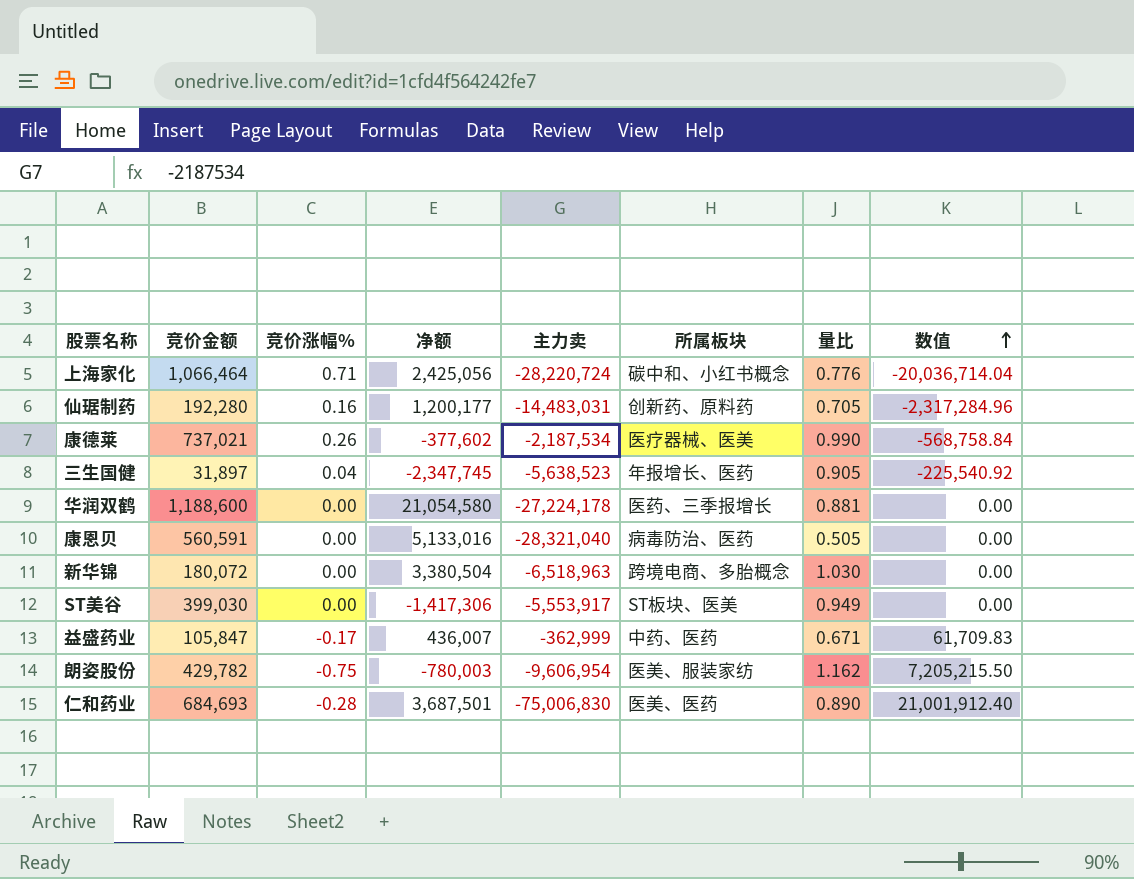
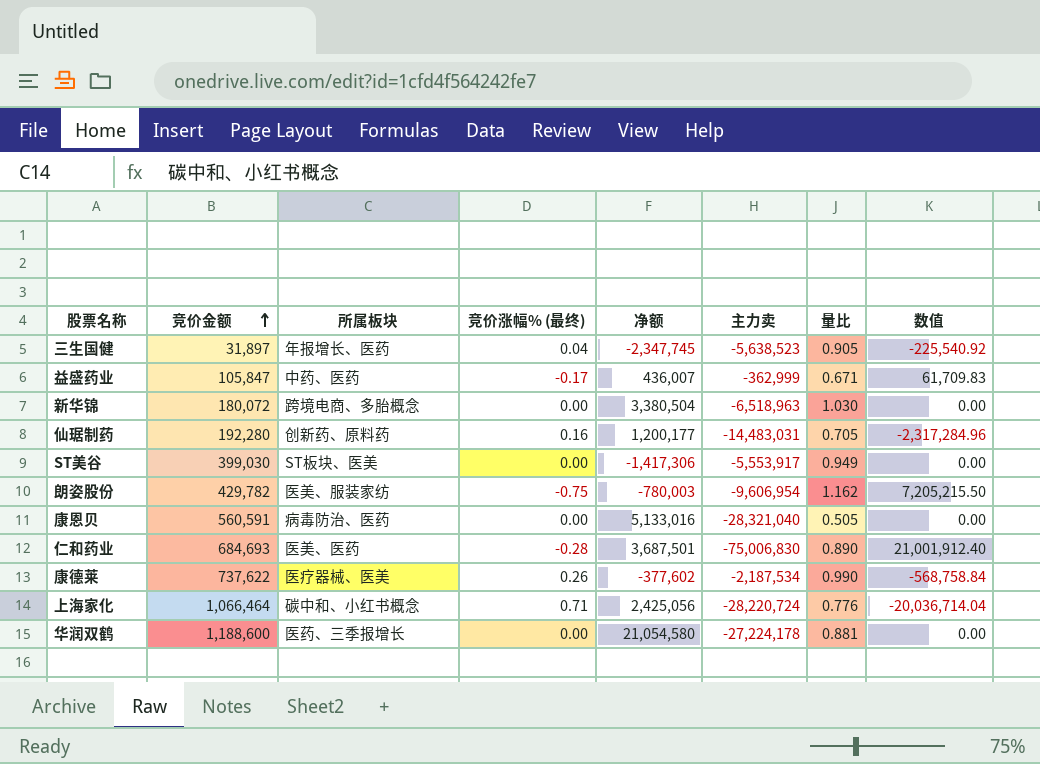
row order: 数值 ascending -> 竞价金额 ascending
column 所属板块 | position: 6 -> 3
column name: 竞价涨幅% -> 竞价涨幅% (最终)
康德莱 | 竞价金额: 737,021 -> 737,622

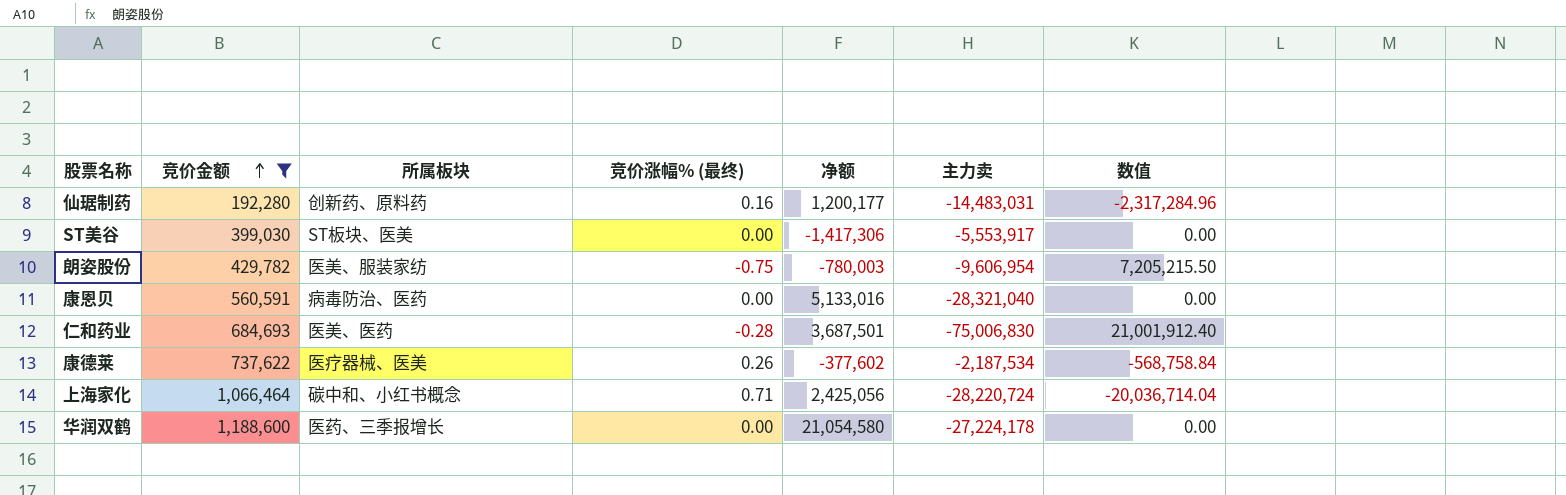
filter: none -> 竞价金额 >= 192,280
column 量比 | position: 7 -> none

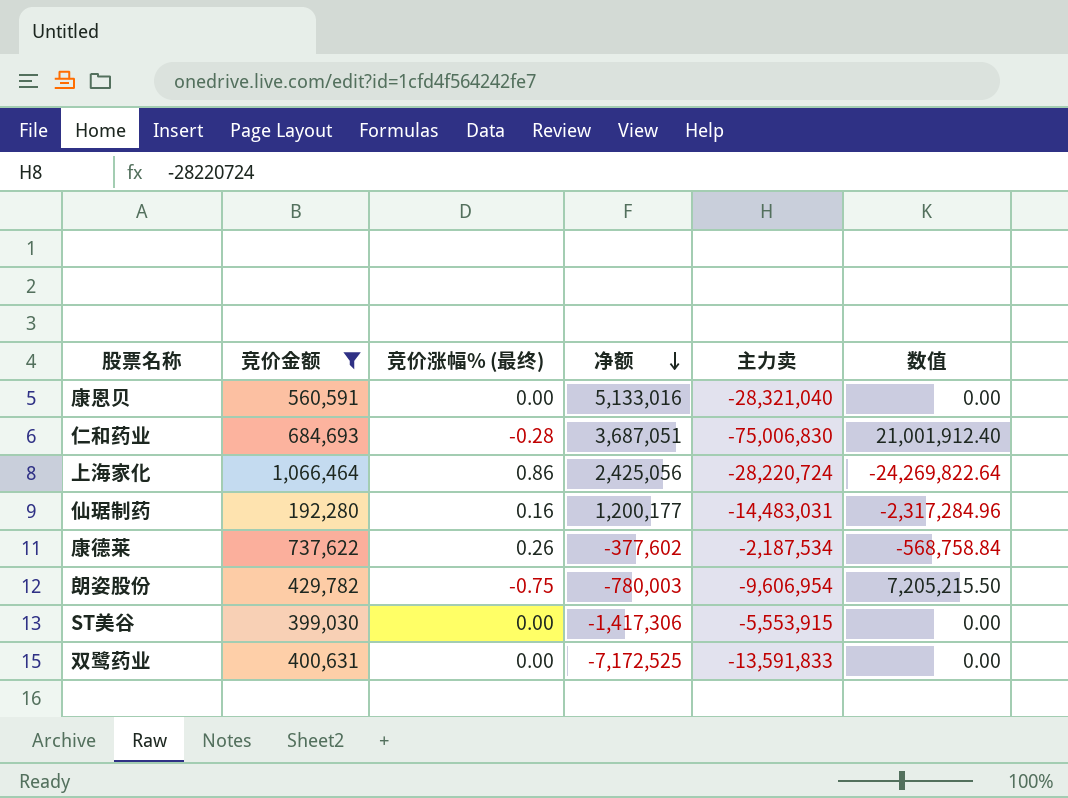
row order: 竞价金额 ascending -> 净额 descending
column 所属板块 | position: 3 -> none
row 华润双鹤: 1,188,600 | 医药、三季报增长 | 0.00 | 21,054,580 | -27,224,178 | 0.00 -> none
仁和药业 | 净额: 3,687,501 -> 3,687,051
上海家化 | 竞价涨幅% (最终): 0.71 -> 0.86
上海家化 | 数值: -20,036,714.04 -> -24,269,822.64
ST美谷 | 主力卖: -5,553,917 -> -5,553,915
row 双鹭药业: none -> 400,631 | 0.00 | -7,172,525 | -13,591,833 | 0.00

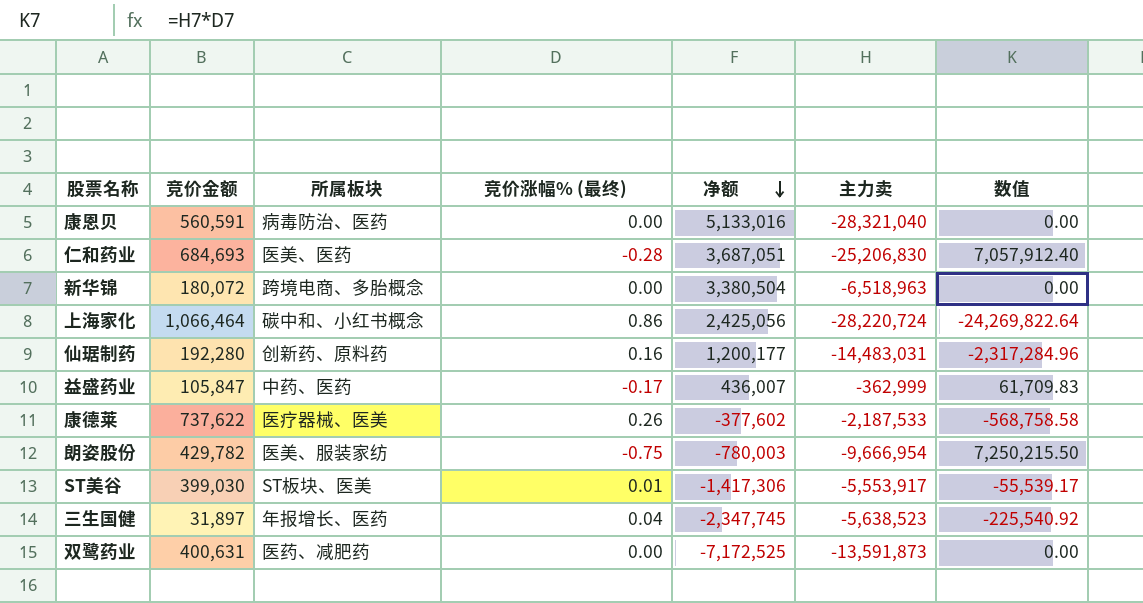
filter: 竞价金额 >= 192,280 -> none
column 所属板块 | position: none -> 3
仁和药业 | 主力卖: -75,006,830 -> -25,206,830
仁和药业 | 数值: 21,001,912.40 -> 7,057,912.40
康德莱 | 主力卖: -2,187,534 -> -2,187,533
康德莱 | 数值: -568,758.84 -> -568,758.58
朗姿股份 | 主力卖: -9,606,954 -> -9,666,954
朗姿股份 | 数值: 7,205,215.50 -> 7,250,215.50
ST美谷 | 竞价涨幅% (最终): 0.00 -> 0.01
ST美谷 | 主力卖: -5,553,915 -> -5,553,917
ST美谷 | 数值: 0.00 -> -55,539.17
双鹭药业 | 主力卖: -13,591,833 -> -13,591,873

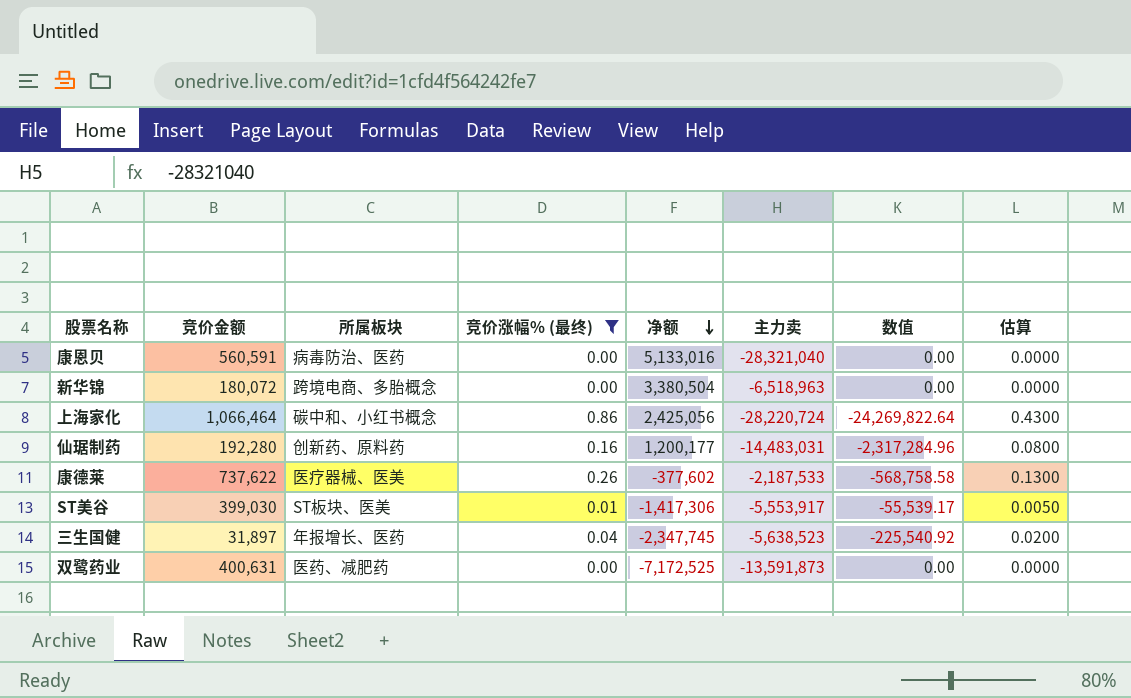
filter: none -> 竞价涨幅% (最终) >= 0.00
column 估算 | formula: none -> [竞价涨幅% (最终)] * 0.5

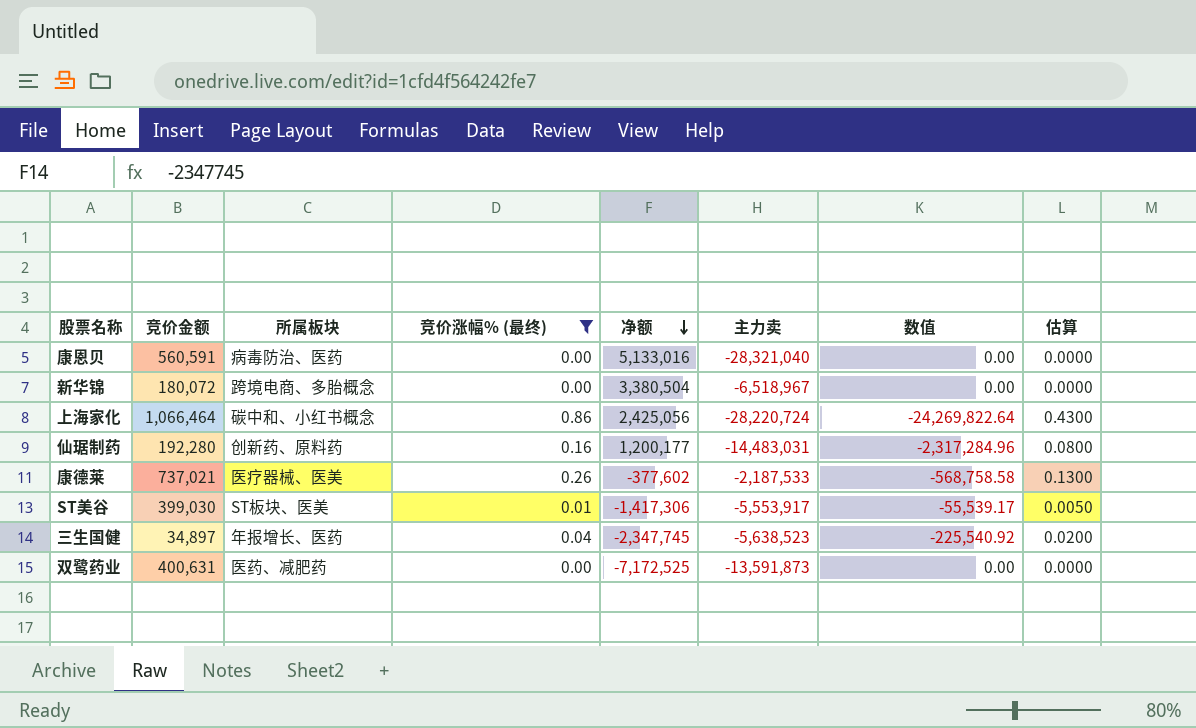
新华锦 | 主力卖: -6,518,963 -> -6,518,967
康德莱 | 竞价金额: 737,622 -> 737,021
三生国健 | 竞价金额: 31,897 -> 34,897

